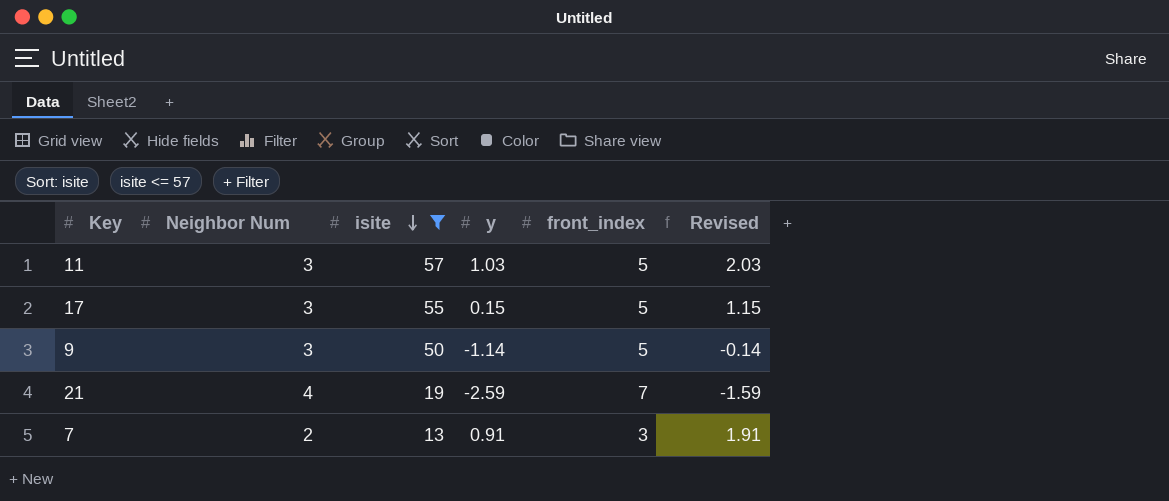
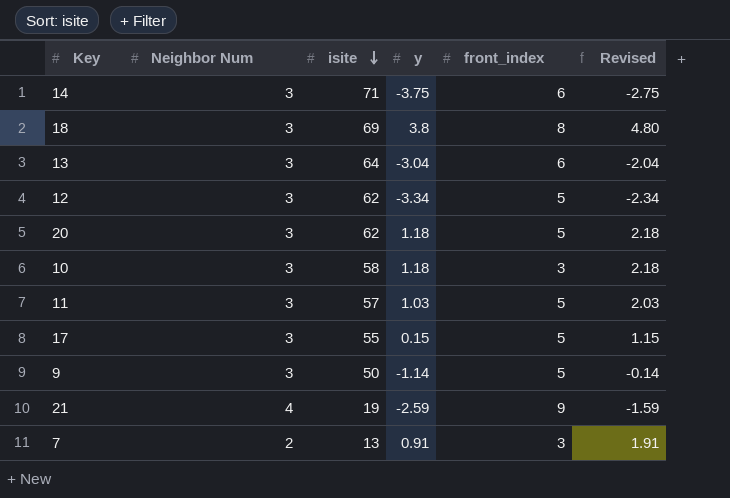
filter: isite <= 57 -> none
21 | front_index: 7 -> 9

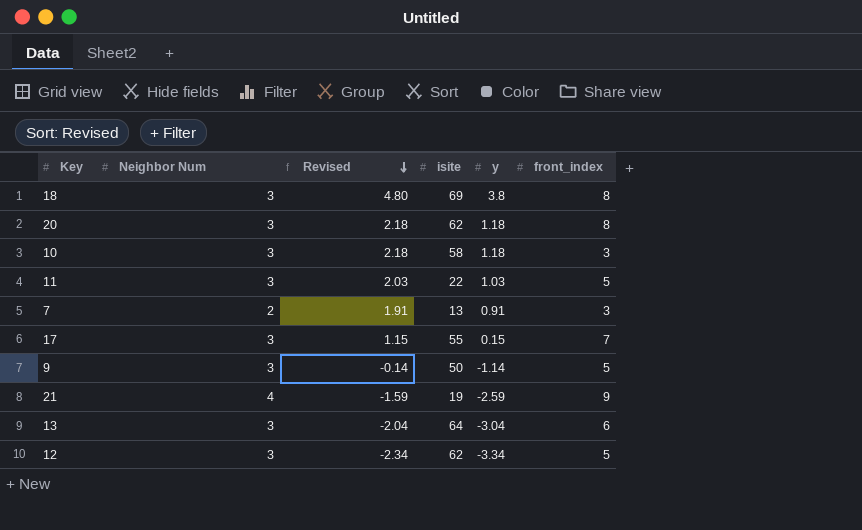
row order: isite descending -> Revised descending
column Revised | position: 6 -> 3
row 14: 3 | 71 | -3.75 | 6 | -2.75 -> none
20 | front_index: 5 -> 8
11 | isite: 57 -> 22
17 | front_index: 5 -> 7

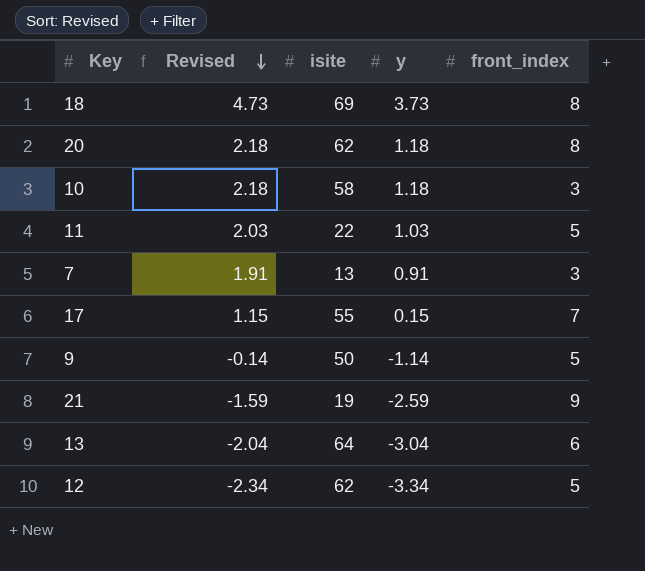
column Neighbor Num | position: 2 -> none
18 | Revised: 4.80 -> 4.73
18 | y: 3.8 -> 3.73

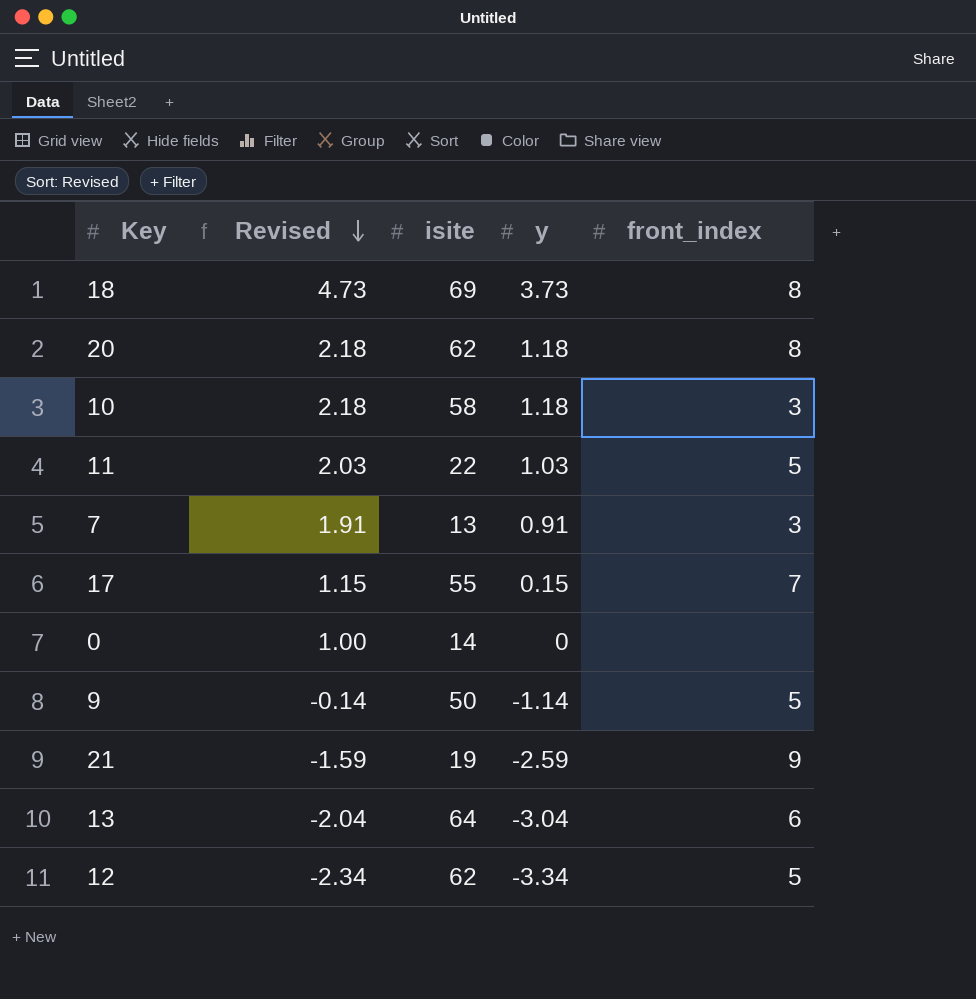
row 0: none -> 1.00 | 14 | 0 | none

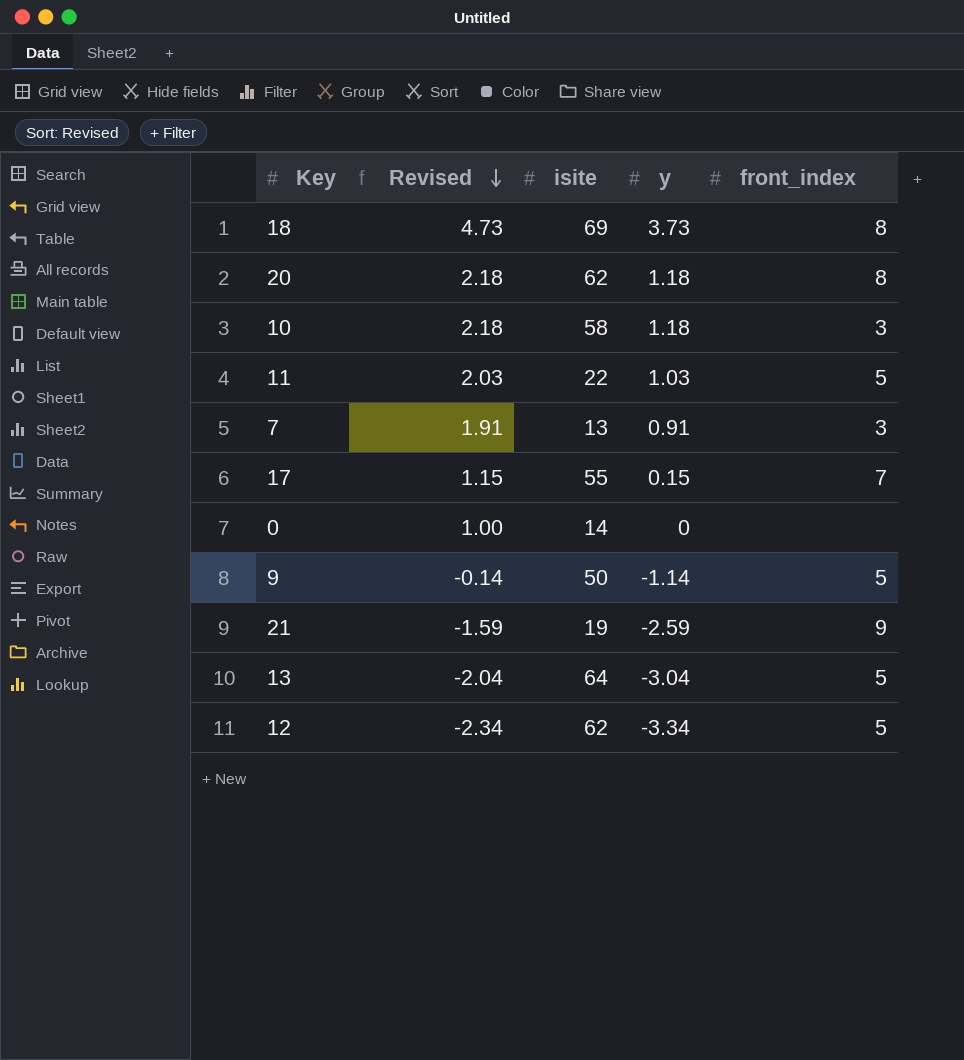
13 | front_index: 6 -> 5

